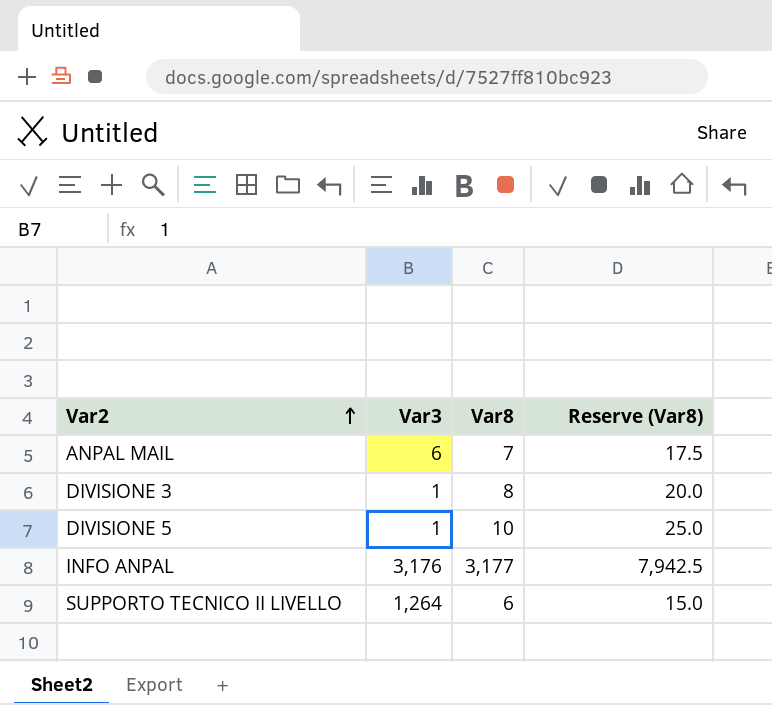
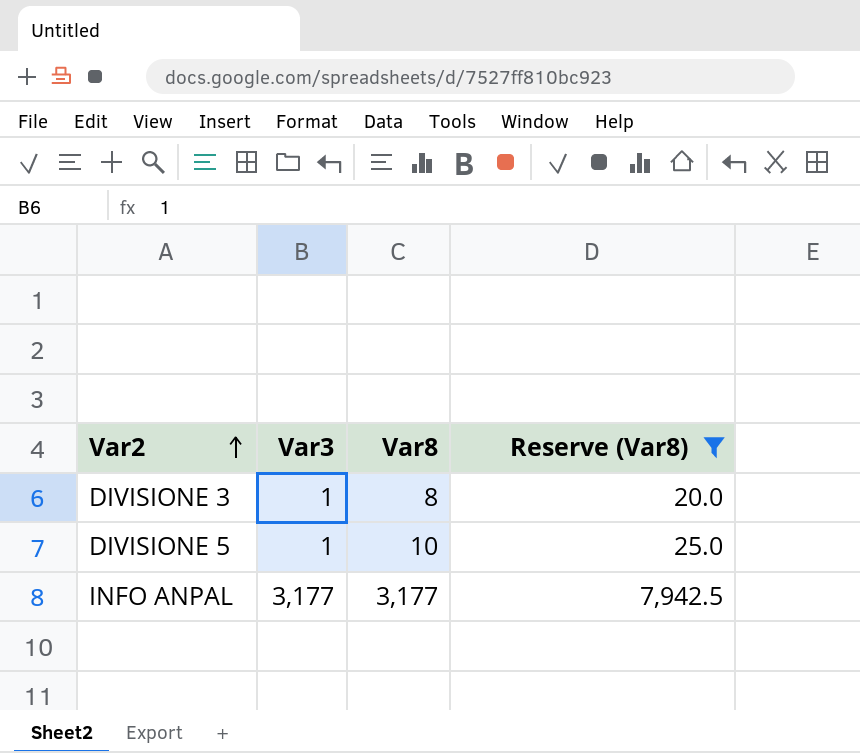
filter: none -> Reserve (Var8) >= 20.0
INFO ANPAL | Var3: 3,176 -> 3,177

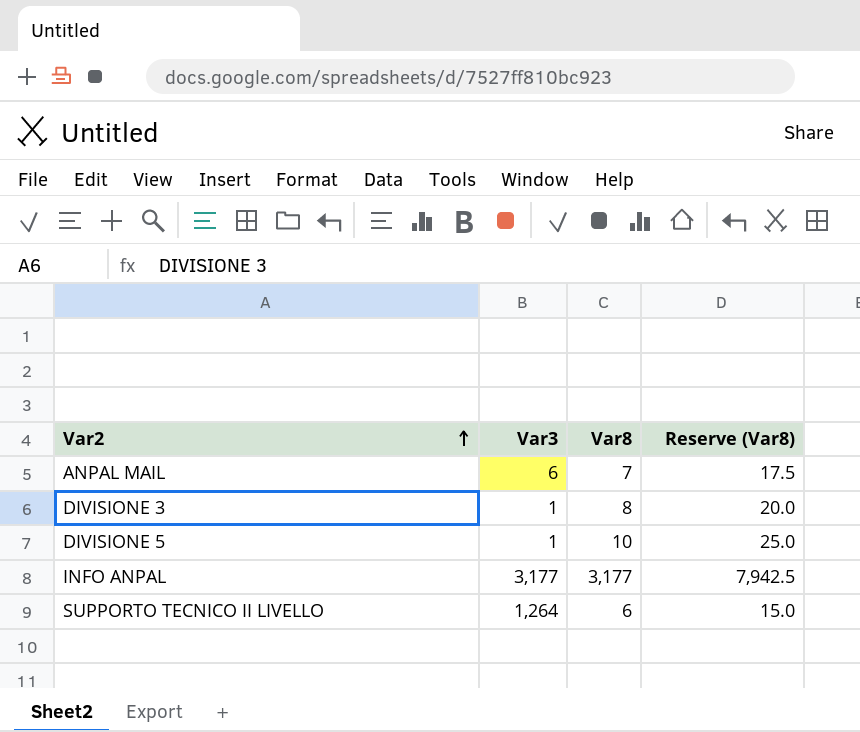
filter: Reserve (Var8) >= 20.0 -> none

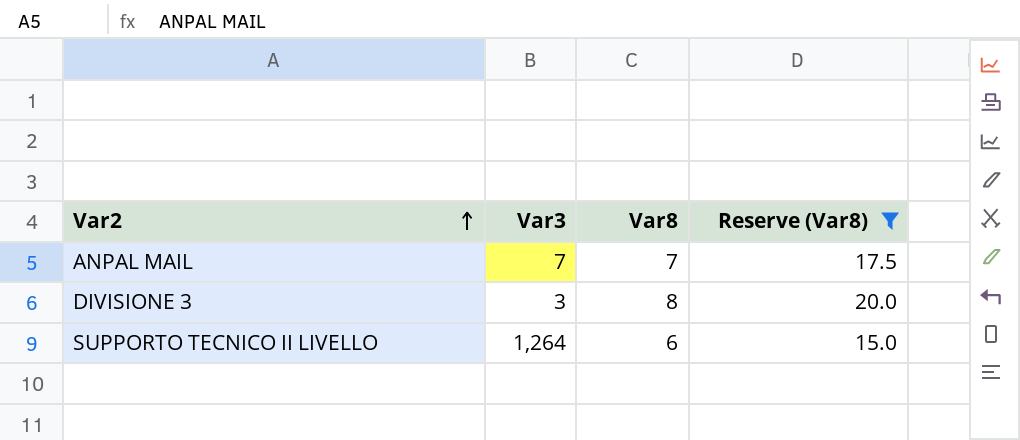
filter: none -> Reserve (Var8) <= 20.0
ANPAL MAIL | Var3: 6 -> 7
DIVISIONE 3 | Var3: 1 -> 3

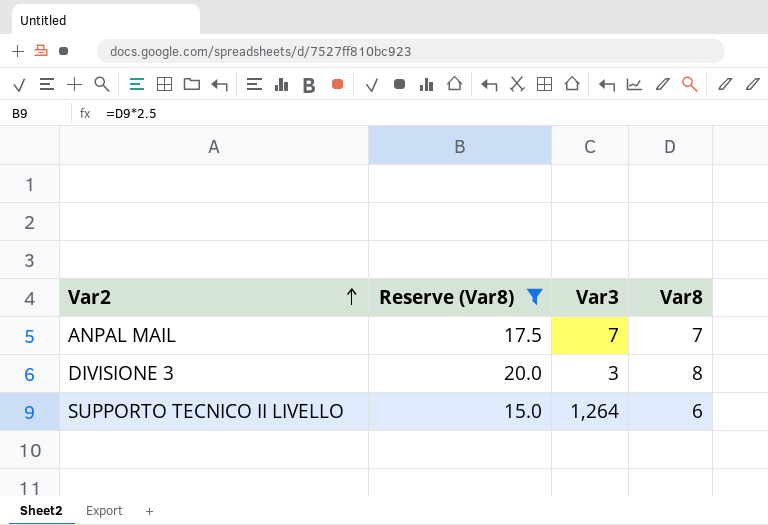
column Reserve (Var8) | position: 4 -> 2

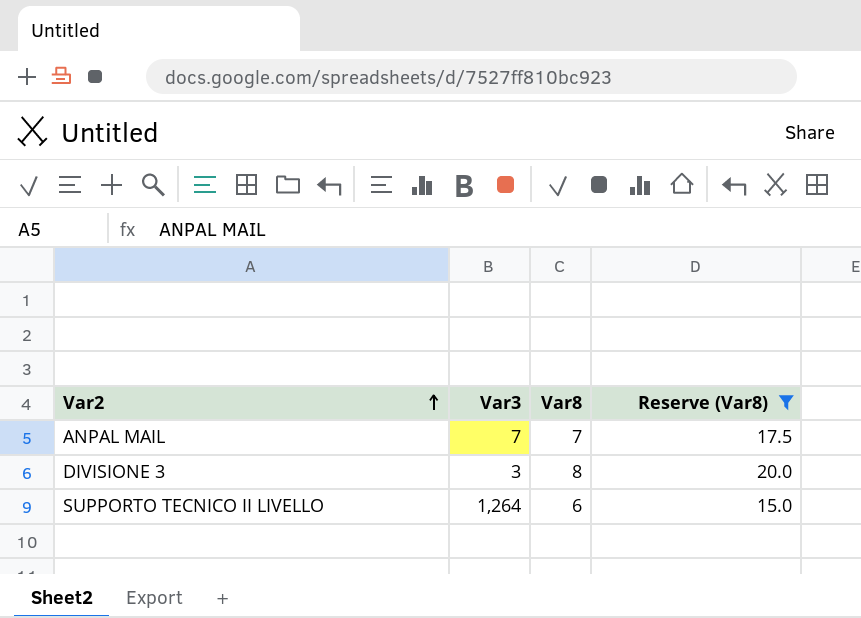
column Reserve (Var8) | position: 2 -> 4

